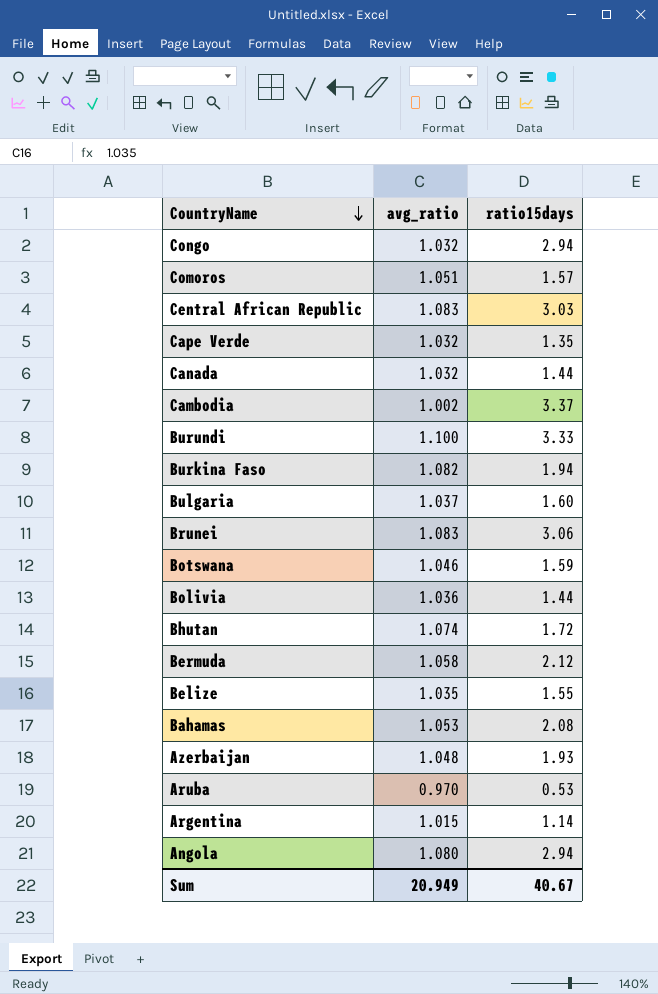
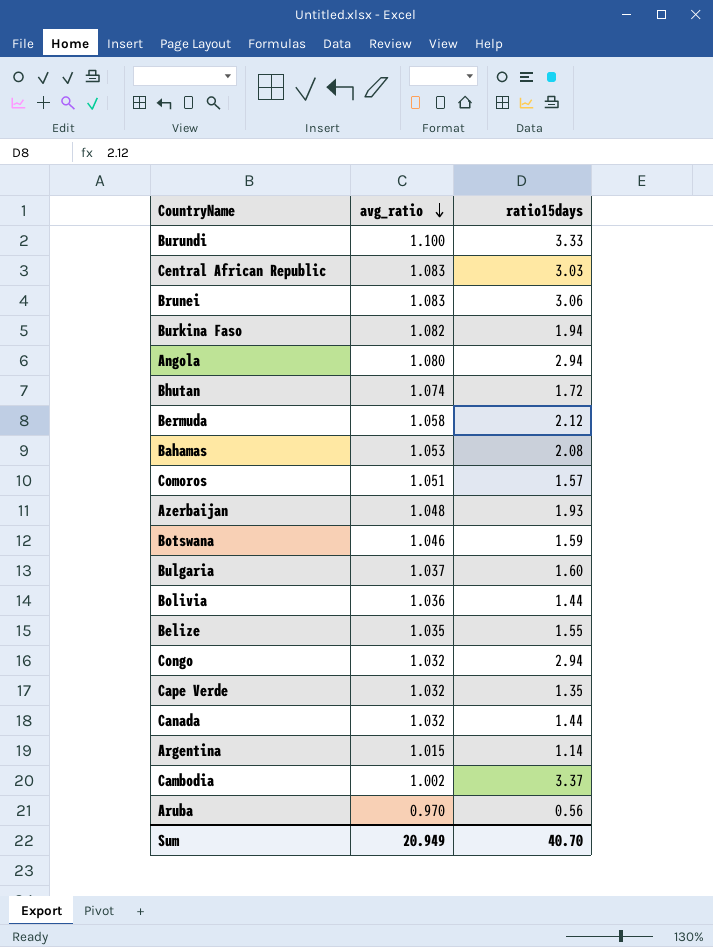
row order: CountryName descending -> avg_ratio descending
Aruba | ratio15days: 0.53 -> 0.56
Sum | ratio15days: 40.67 -> 40.70

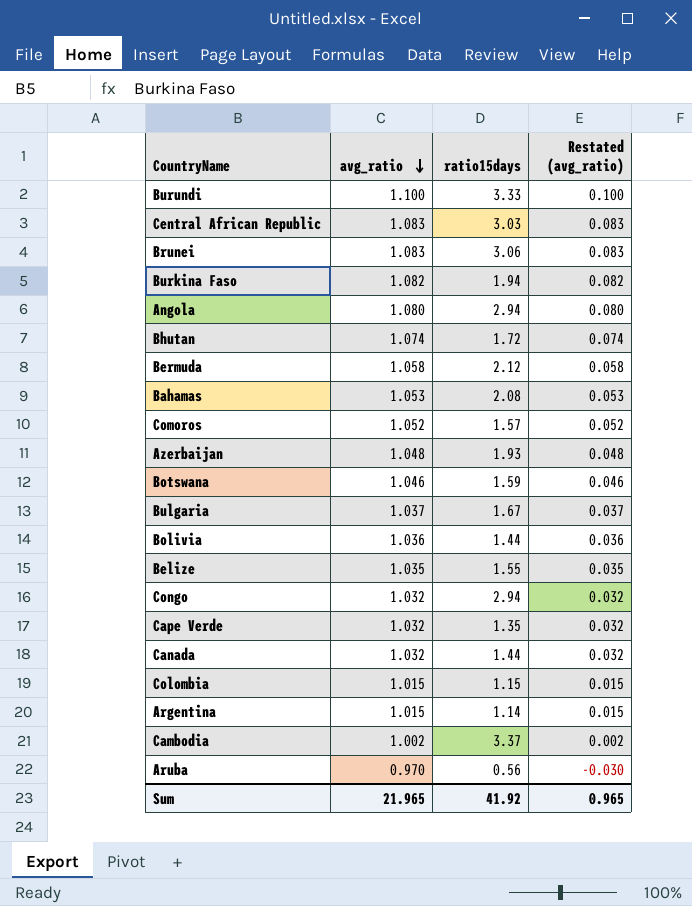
column Restated (avg_ratio) | formula: none -> [avg_ratio] - 1
Comoros | avg_ratio: 1.051 -> 1.052
Bulgaria | ratio15days: 1.60 -> 1.67
row Colombia: none -> 1.015 | 1.15 | 0.015
Sum | avg_ratio: 20.949 -> 21.965
Sum | ratio15days: 40.70 -> 41.92

